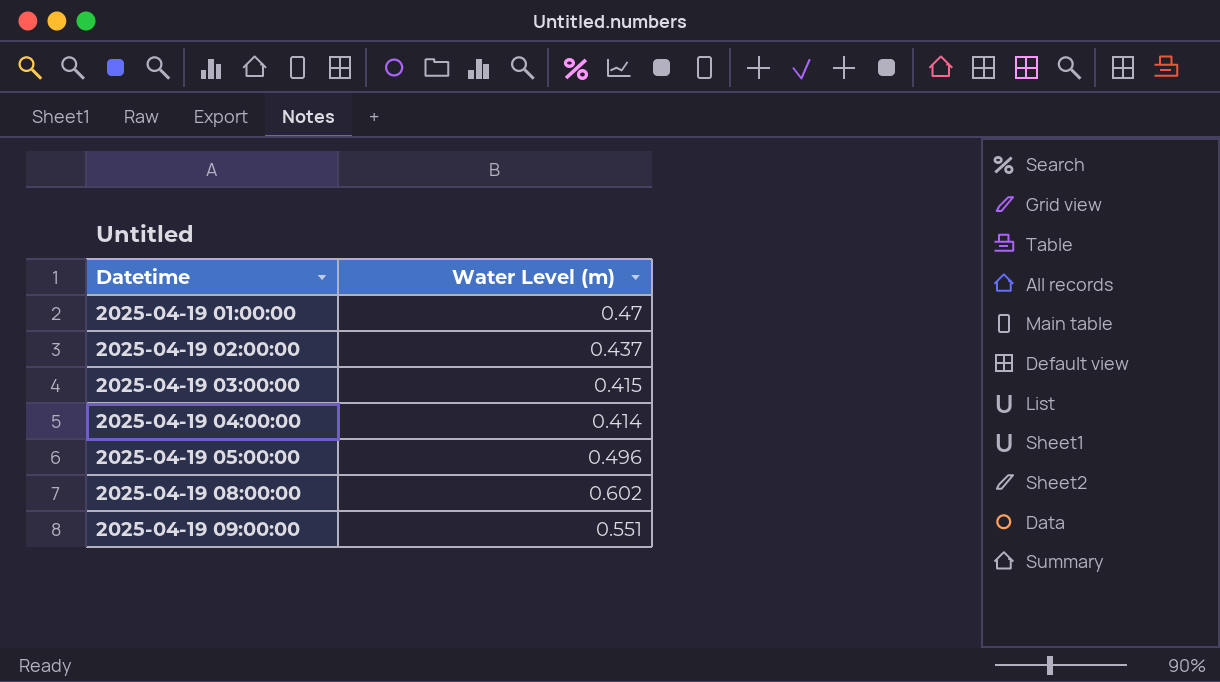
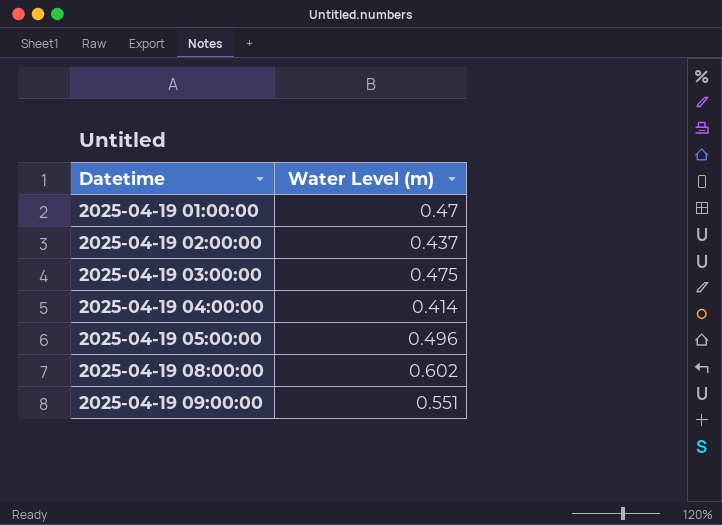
2025-04-19 03:00:00 | Water Level (m): 0.415 -> 0.475

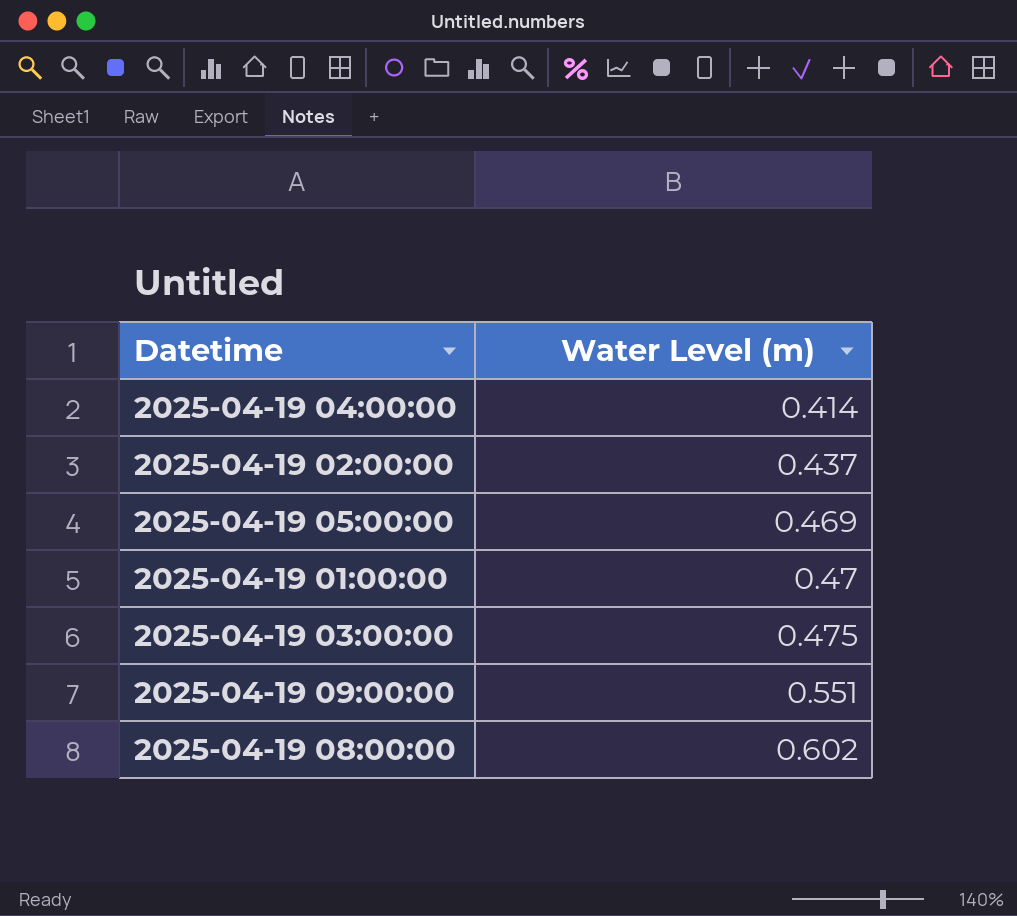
row order: Datetime ascending -> Water Level (m) ascending
2025-04-19 05:00:00 | Water Level (m): 0.496 -> 0.469

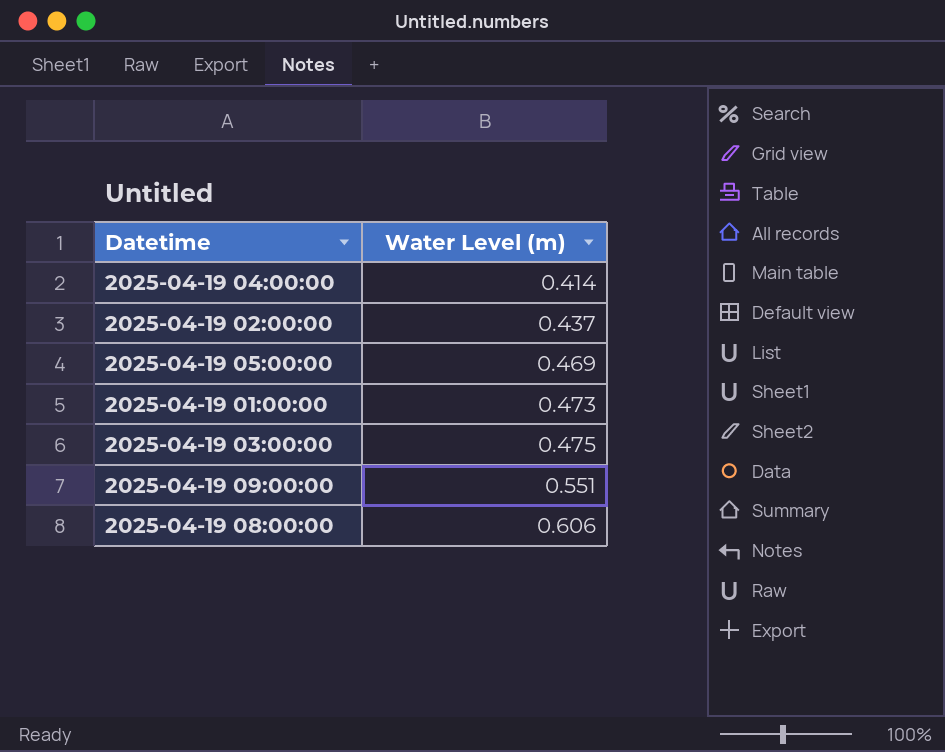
2025-04-19 01:00:00 | Water Level (m): 0.47 -> 0.473
2025-04-19 08:00:00 | Water Level (m): 0.602 -> 0.606

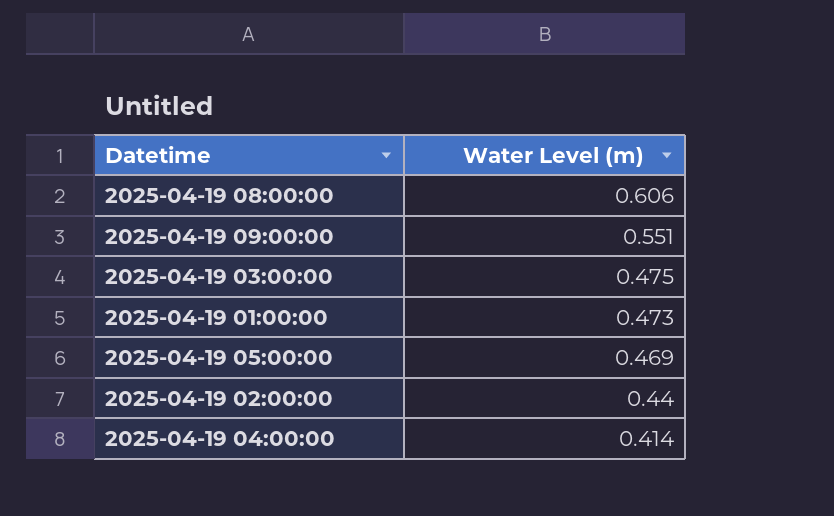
row order: Water Level (m) ascending -> Water Level (m) descending
2025-04-19 02:00:00 | Water Level (m): 0.437 -> 0.44

